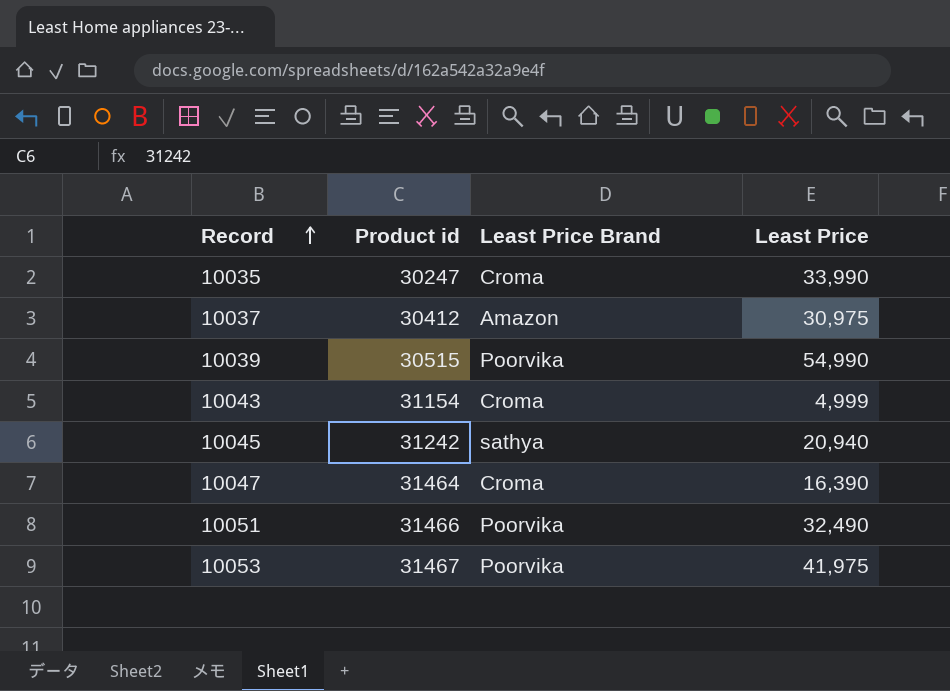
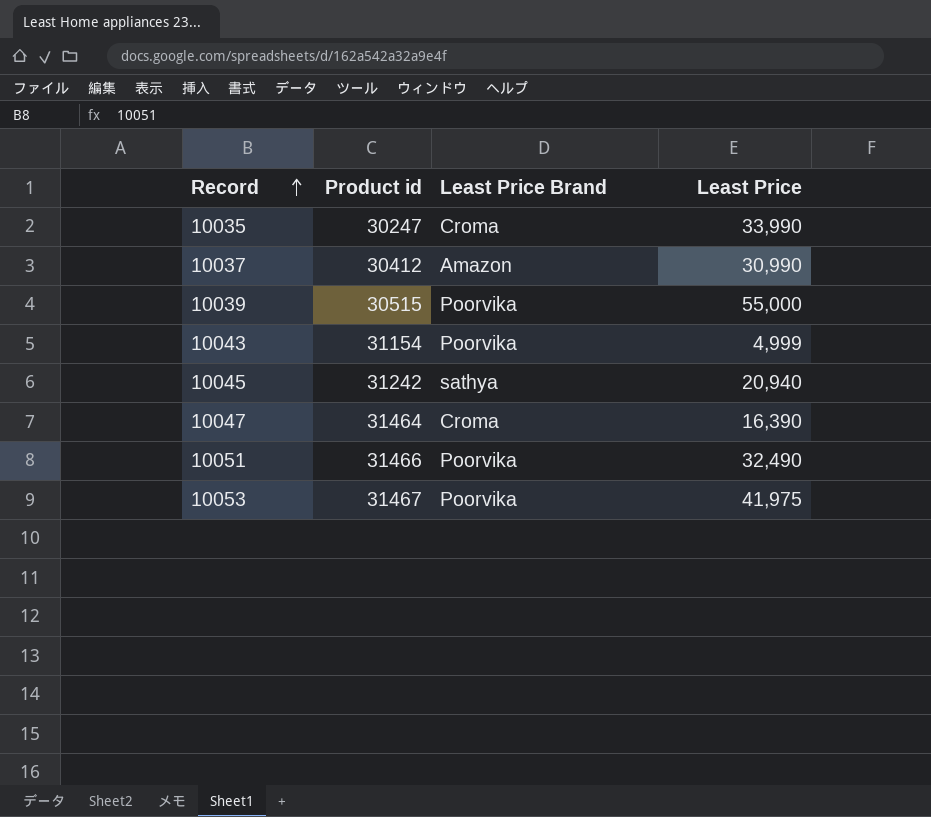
10037 | Least Price: 30,975 -> 30,990
10039 | Least Price: 54,990 -> 55,000
10043 | Least Price Brand: Croma -> Poorvika

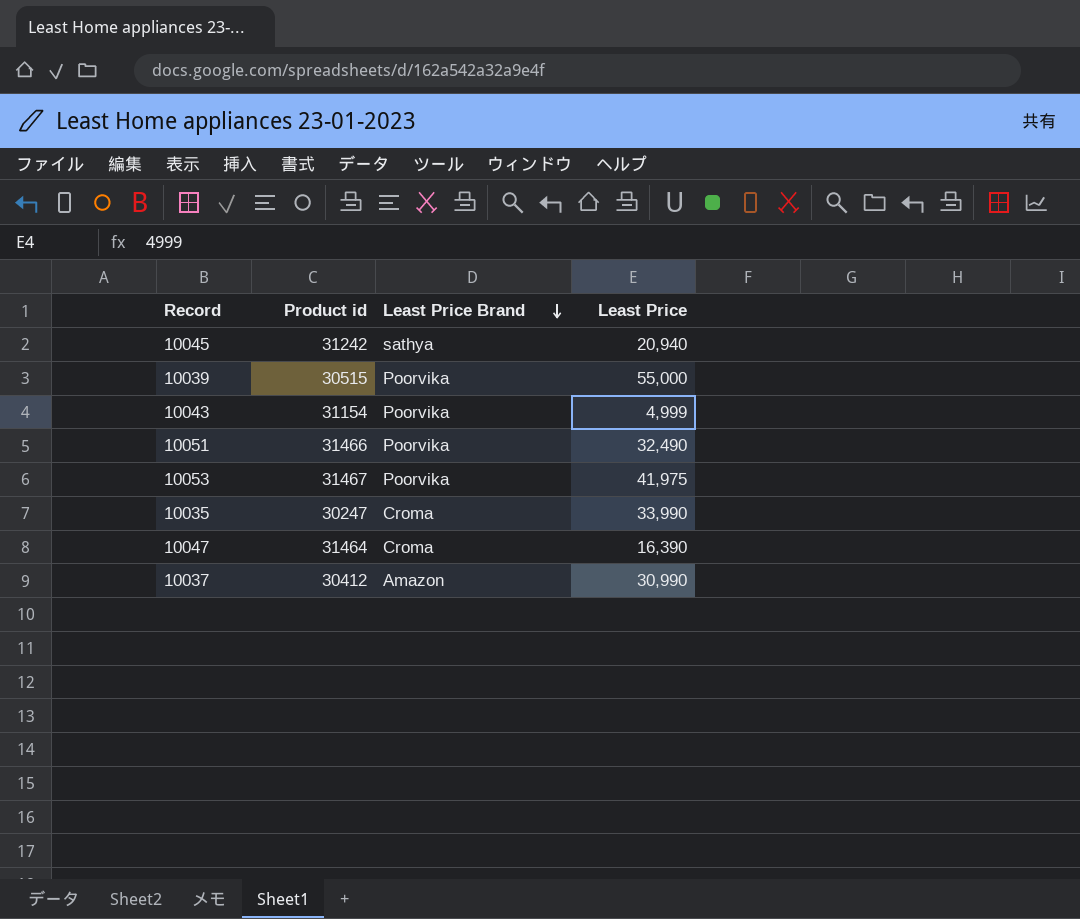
row order: Record ascending -> Least Price Brand descending

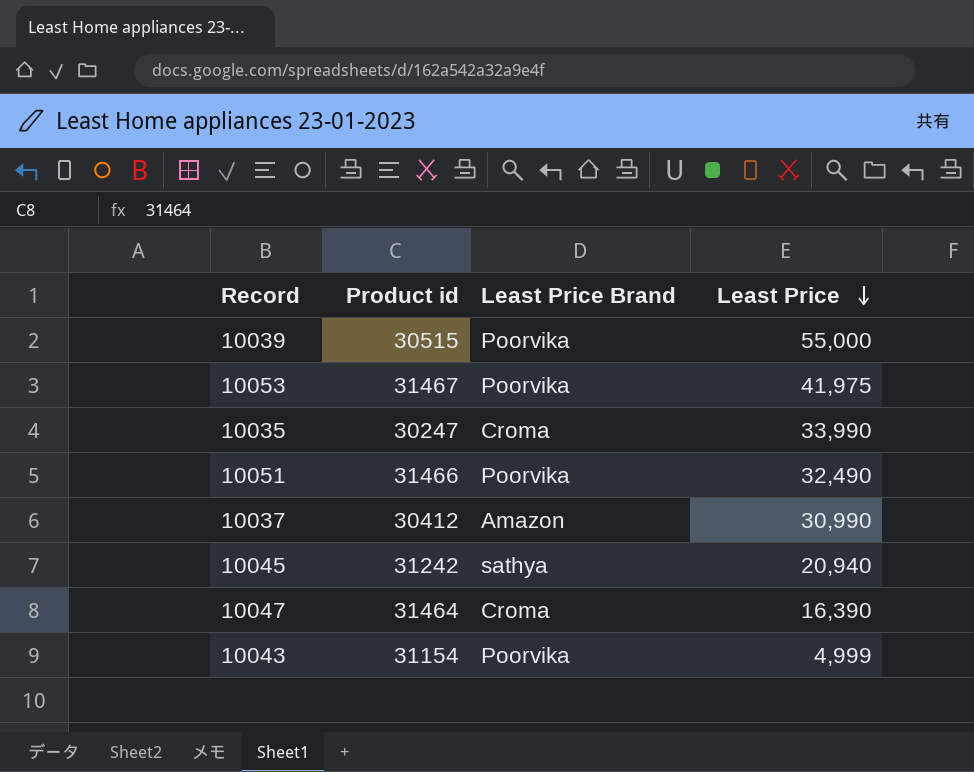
row order: Least Price Brand descending -> Least Price descending

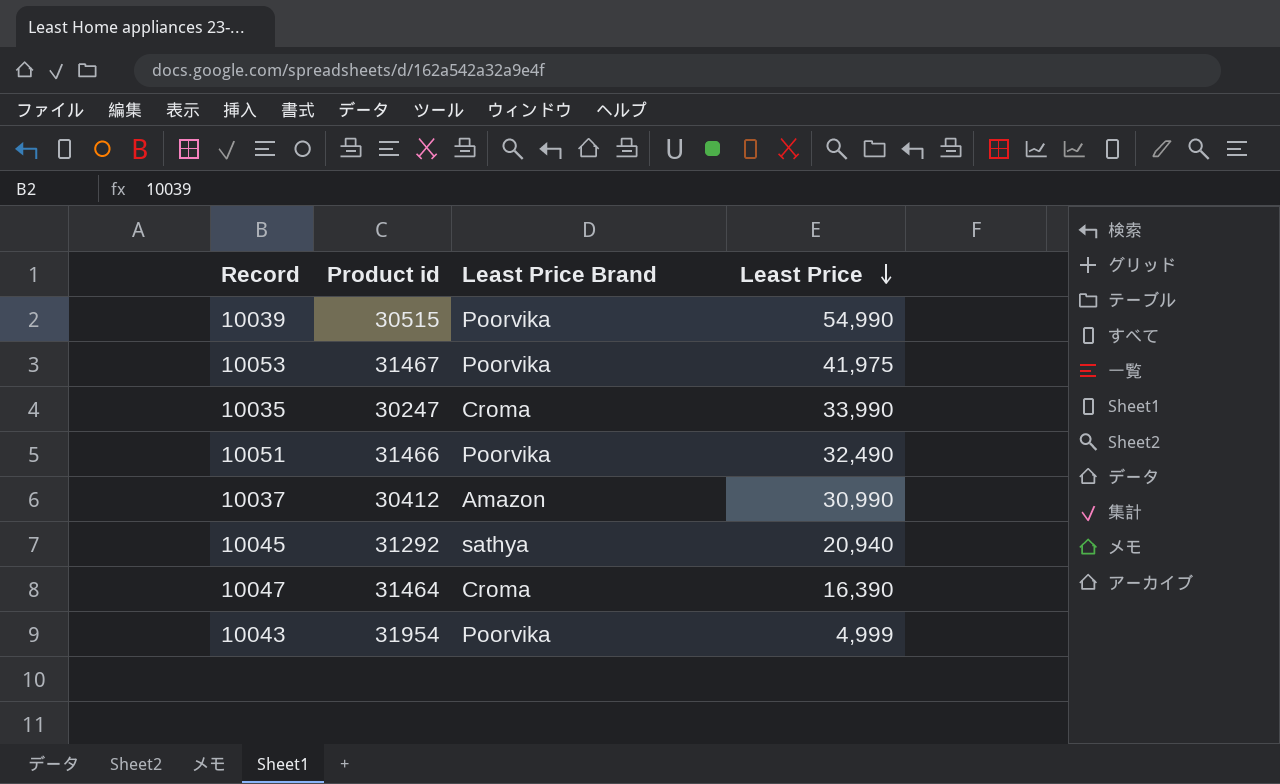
10039 | Least Price: 55,000 -> 54,990
10045 | Product id: 31242 -> 31292
10043 | Product id: 31154 -> 31954

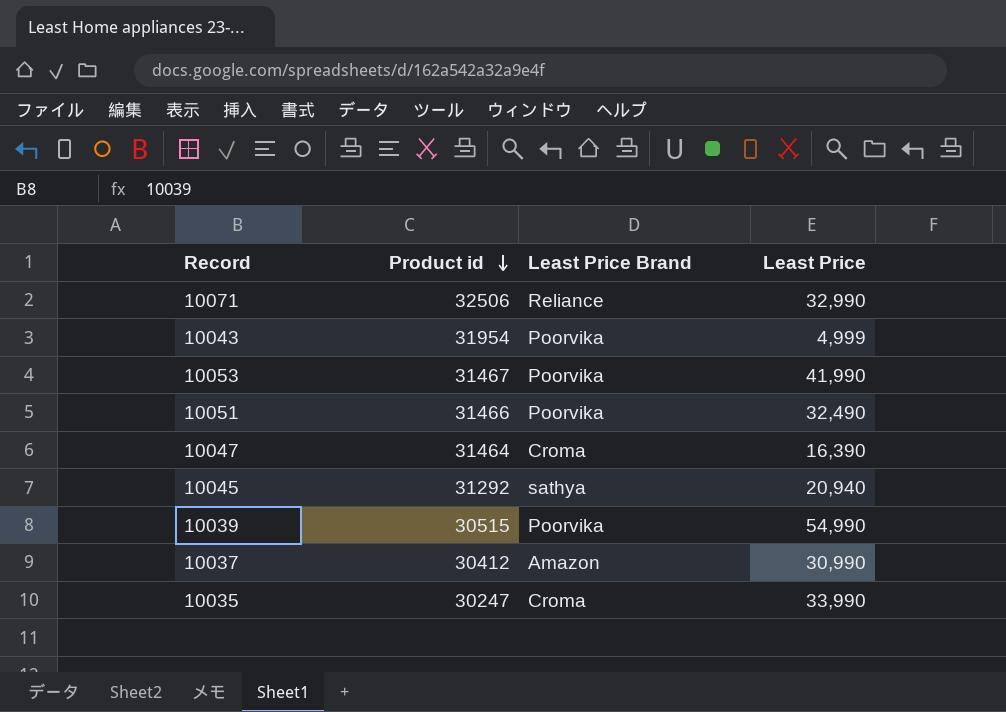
row order: Least Price descending -> Product id descending
row 10071: none -> 32506 | Reliance | 32,990
10053 | Least Price: 41,975 -> 41,990

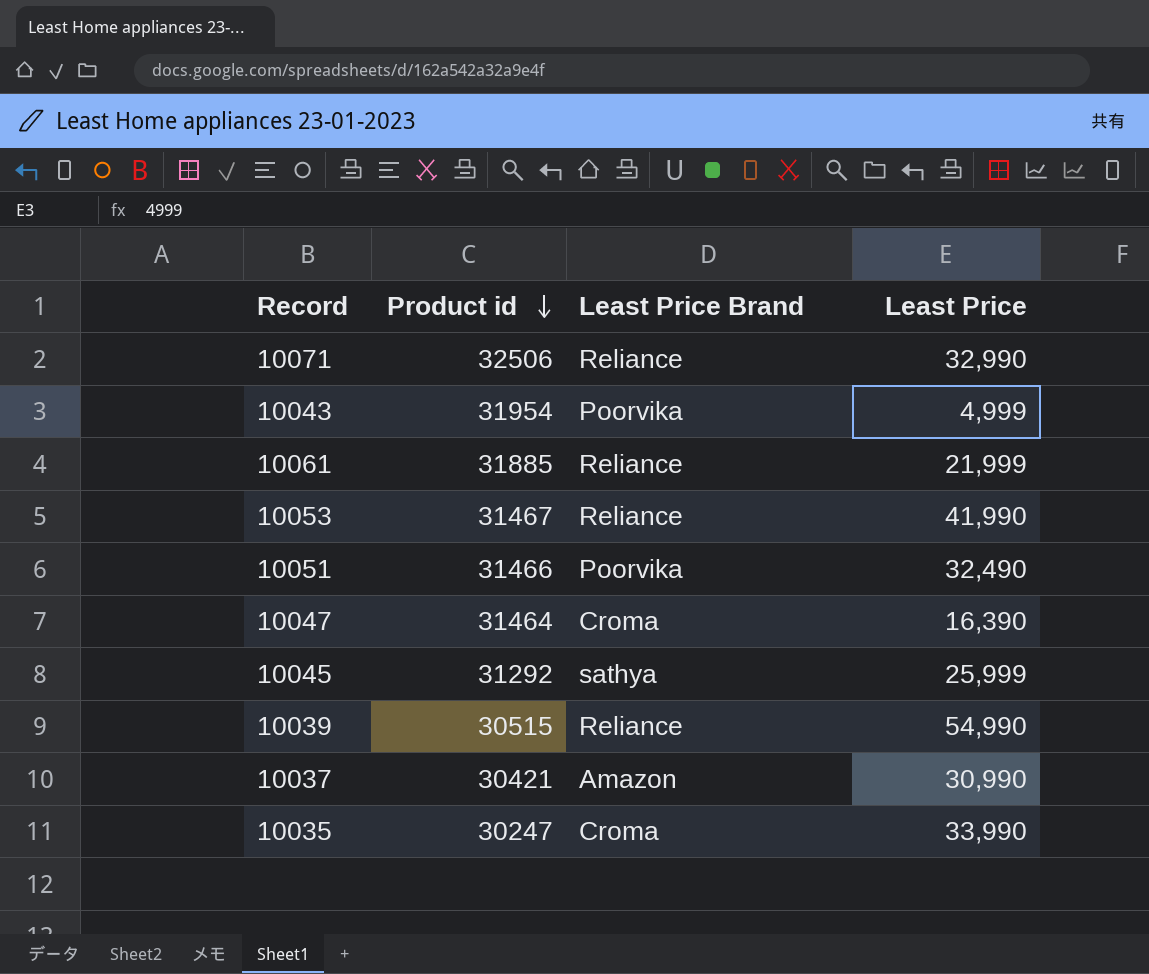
row 10061: none -> 31885 | Reliance | 21,999
10053 | Least Price Brand: Poorvika -> Reliance
10045 | Least Price: 20,940 -> 25,999
10039 | Least Price Brand: Poorvika -> Reliance
10037 | Product id: 30412 -> 30421

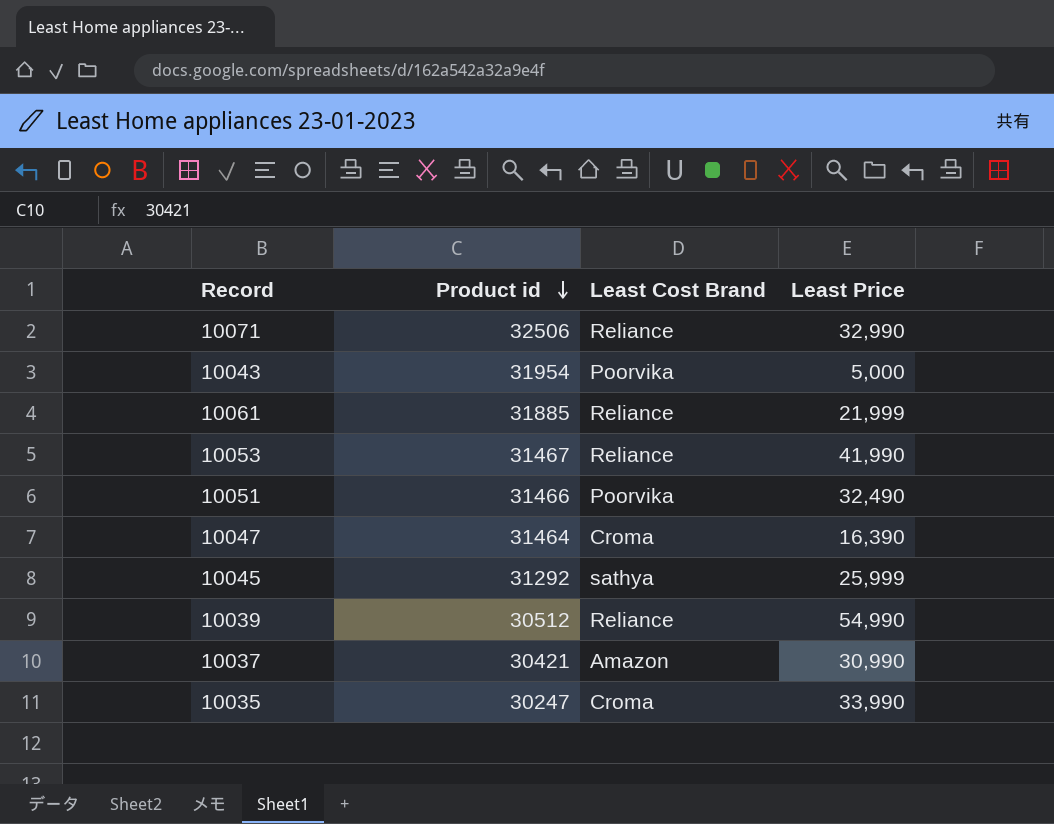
column name: Least Price Brand -> Least Cost Brand
10043 | Least Price: 4,999 -> 5,000
10039 | Product id: 30515 -> 30512

